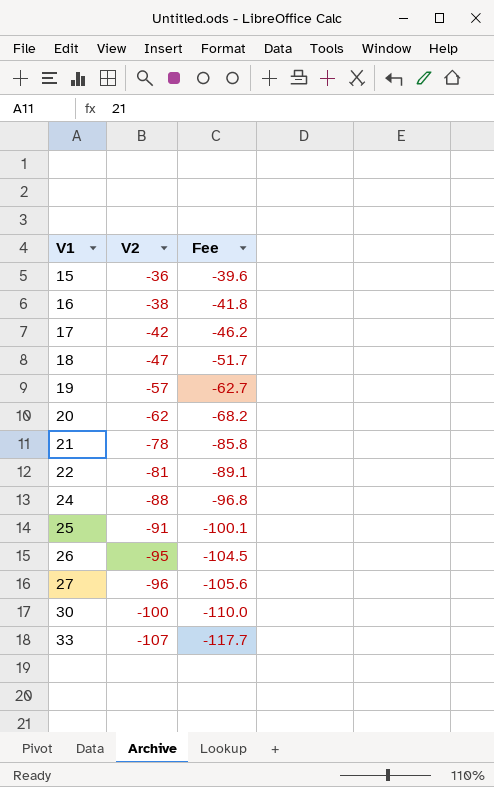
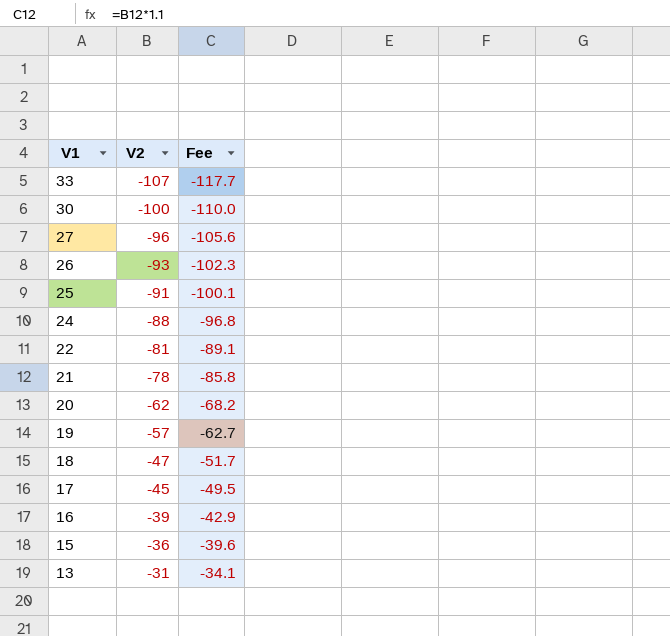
row order: V1 ascending -> V1 descending
26 | V2: -95 -> -93
26 | Fee: -104.5 -> -102.3
17 | V2: -42 -> -45
17 | Fee: -46.2 -> -49.5
16 | V2: -38 -> -39
16 | Fee: -41.8 -> -42.9
row 13: none -> -31 | -34.1

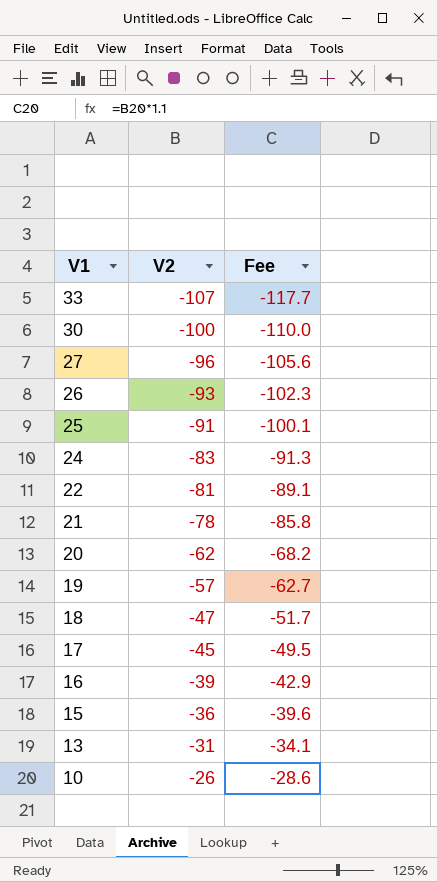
24 | V2: -88 -> -83
24 | Fee: -96.8 -> -91.3
row 10: none -> -26 | -28.6

